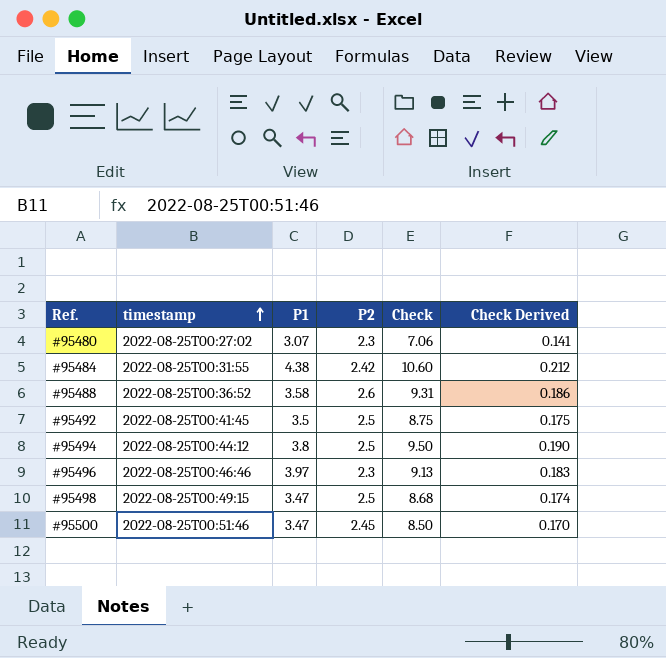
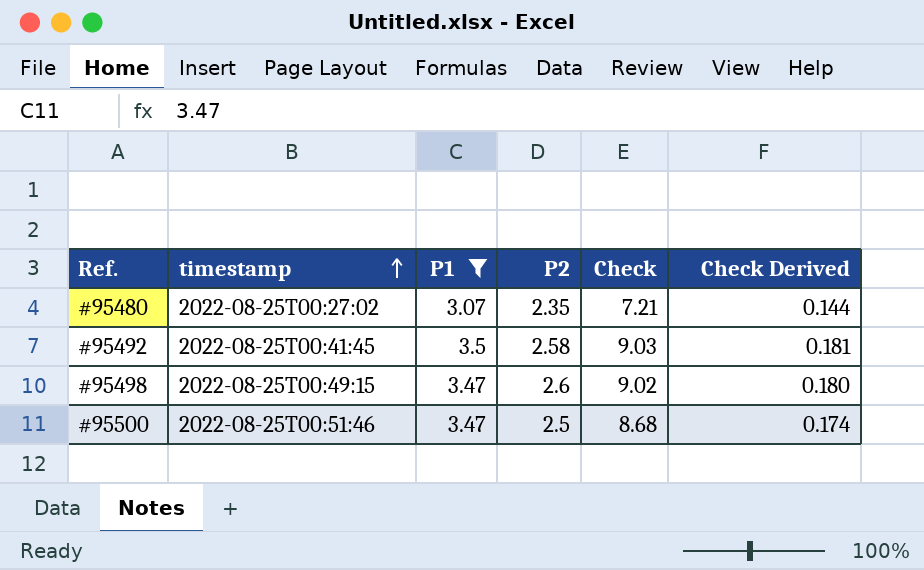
filter: none -> P1 <= 3.5
#95480 | P2: 2.3 -> 2.35
#95480 | Check: 7.06 -> 7.21
#95480 | Check Derived: 0.141 -> 0.144
#95492 | P2: 2.5 -> 2.58
#95492 | Check: 8.75 -> 9.03
#95492 | Check Derived: 0.175 -> 0.181
#95498 | P2: 2.5 -> 2.6
#95498 | Check: 8.68 -> 9.02
#95498 | Check Derived: 0.174 -> 0.180
#95500 | P2: 2.45 -> 2.5
#95500 | Check: 8.50 -> 8.68
#95500 | Check Derived: 0.170 -> 0.174

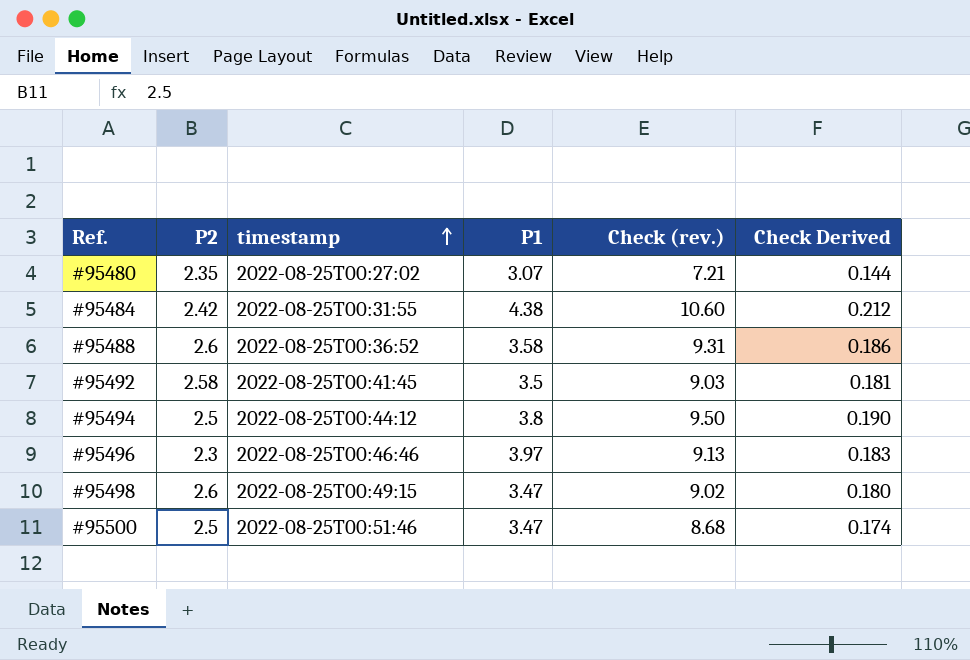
filter: P1 <= 3.5 -> none
column P2 | position: 4 -> 2
column name: Check -> Check (rev.)

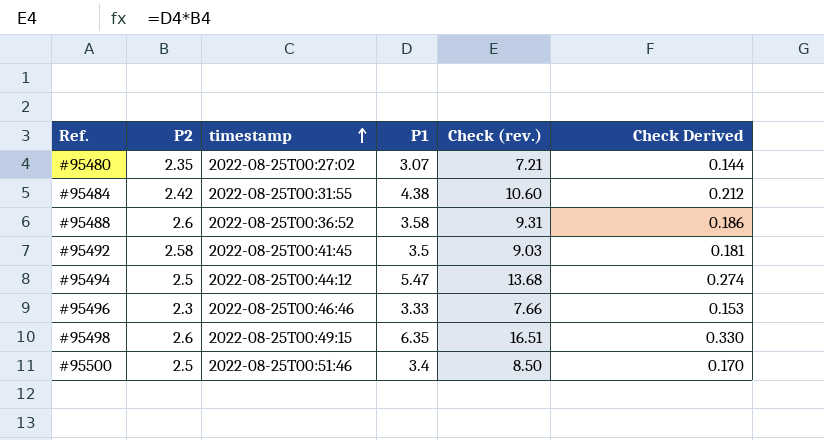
#95494 | P1: 3.8 -> 5.47
#95494 | Check (rev.): 9.50 -> 13.68
#95494 | Check Derived: 0.190 -> 0.274
#95496 | P1: 3.97 -> 3.33
#95496 | Check (rev.): 9.13 -> 7.66
#95496 | Check Derived: 0.183 -> 0.153
#95498 | P1: 3.47 -> 6.35
#95498 | Check (rev.): 9.02 -> 16.51
#95498 | Check Derived: 0.180 -> 0.330
#95500 | P1: 3.47 -> 3.4
#95500 | Check (rev.): 8.68 -> 8.50
#95500 | Check Derived: 0.174 -> 0.170

